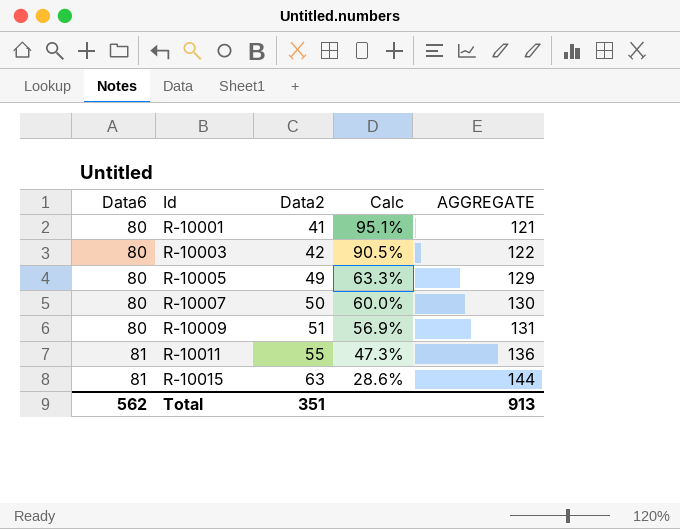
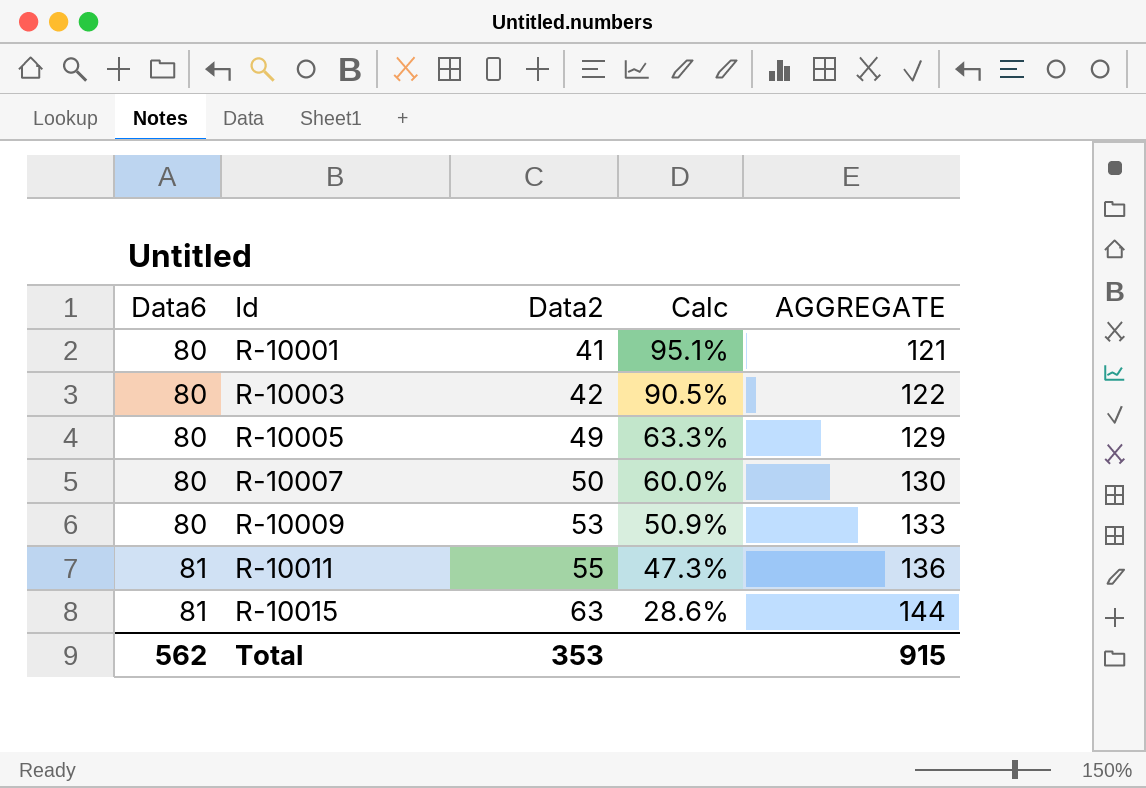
R-10009 | Data2: 51 -> 53
R-10009 | Calc: 56.9% -> 50.9%
R-10009 | AGGREGATE: 131 -> 133
Total | Data2: 351 -> 353
Total | AGGREGATE: 913 -> 915

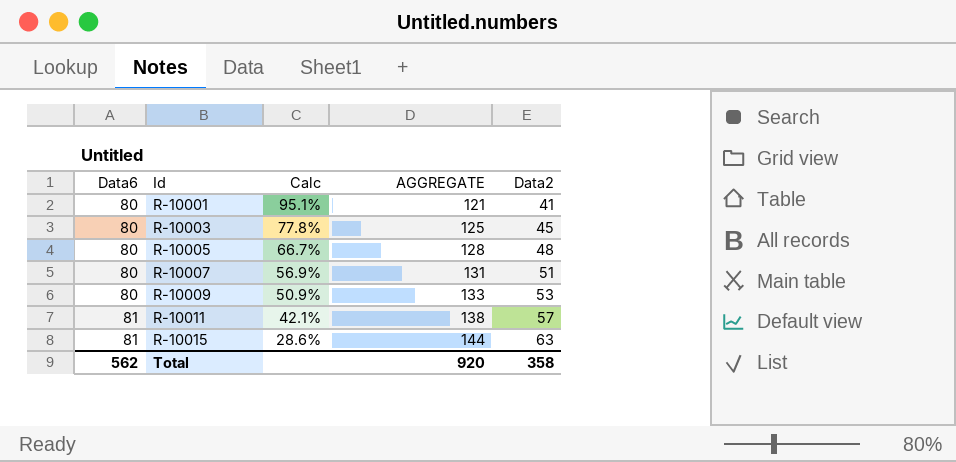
column Data2 | position: 3 -> 5
R-10003 | Calc: 90.5% -> 77.8%
R-10003 | AGGREGATE: 122 -> 125
R-10003 | Data2: 42 -> 45
R-10005 | Calc: 63.3% -> 66.7%
R-10005 | AGGREGATE: 129 -> 128
R-10005 | Data2: 49 -> 48
R-10007 | Calc: 60.0% -> 56.9%
R-10007 | AGGREGATE: 130 -> 131
R-10007 | Data2: 50 -> 51
R-10011 | Calc: 47.3% -> 42.1%
R-10011 | AGGREGATE: 136 -> 138
R-10011 | Data2: 55 -> 57
Total | AGGREGATE: 915 -> 920
Total | Data2: 353 -> 358

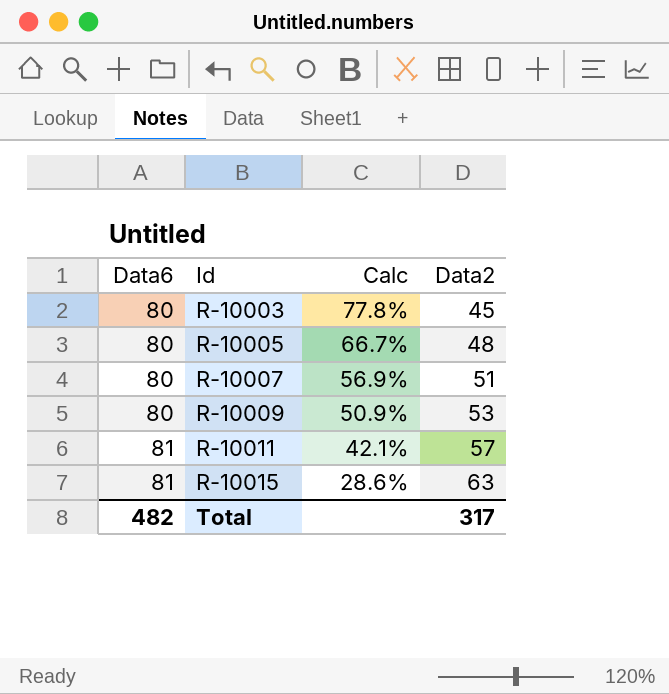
column AGGREGATE | formula: [Data6] + [Data2] -> none
row R-10001: 80 | 95.1% | 121 | 41 -> none
Total | Data6: 562 -> 482
Total | Data2: 358 -> 317

